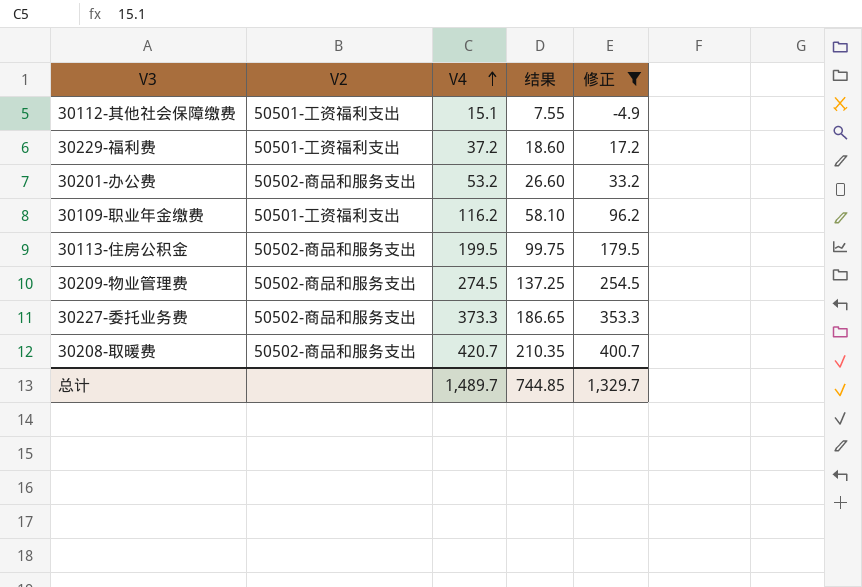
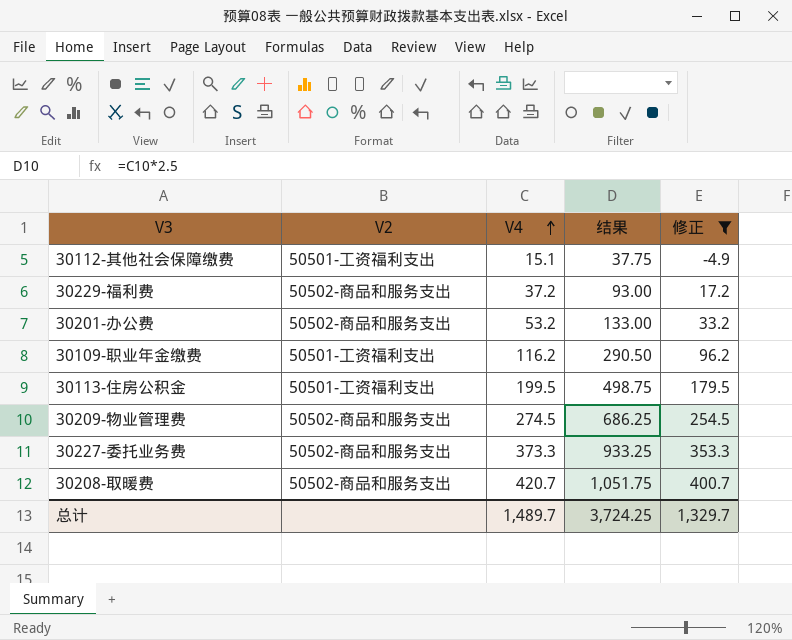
column 结果 | formula: [V4] * 0.5 -> [V4] * 2.5
30229-福利费 | V2: 50501-工资福利支出 -> 50502-商品和服务支出
30113-住房公积金 | V2: 50502-商品和服务支出 -> 50501-工资福利支出
总计 | 结果: 744.85 -> 3,724.25

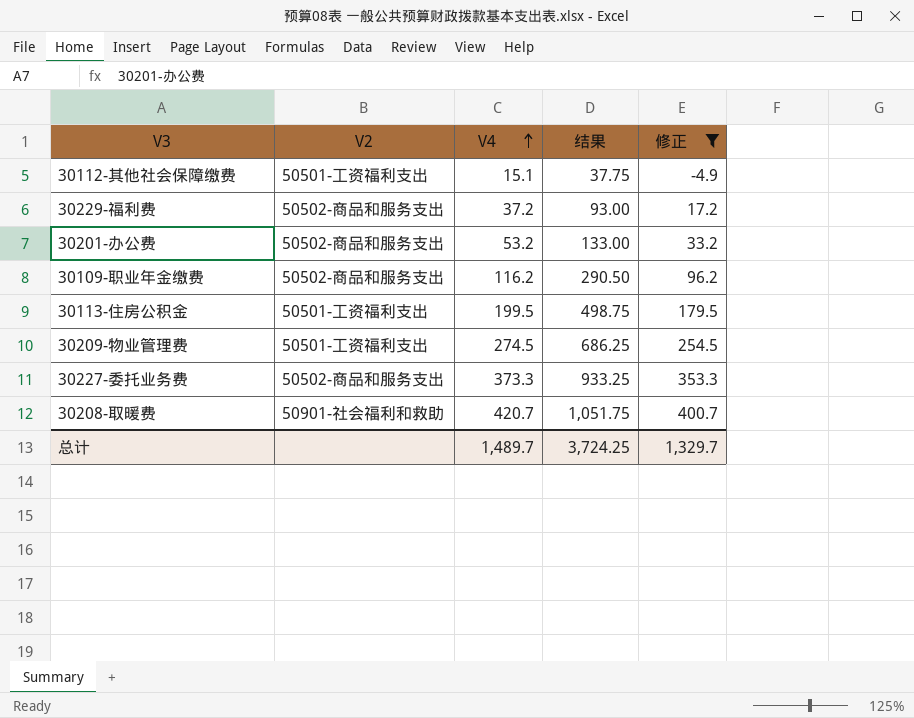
30109-职业年金缴费 | V2: 50501-工资福利支出 -> 50502-商品和服务支出
30209-物业管理费 | V2: 50502-商品和服务支出 -> 50501-工资福利支出
30208-取暖费 | V2: 50502-商品和服务支出 -> 50901-社会福利和救助

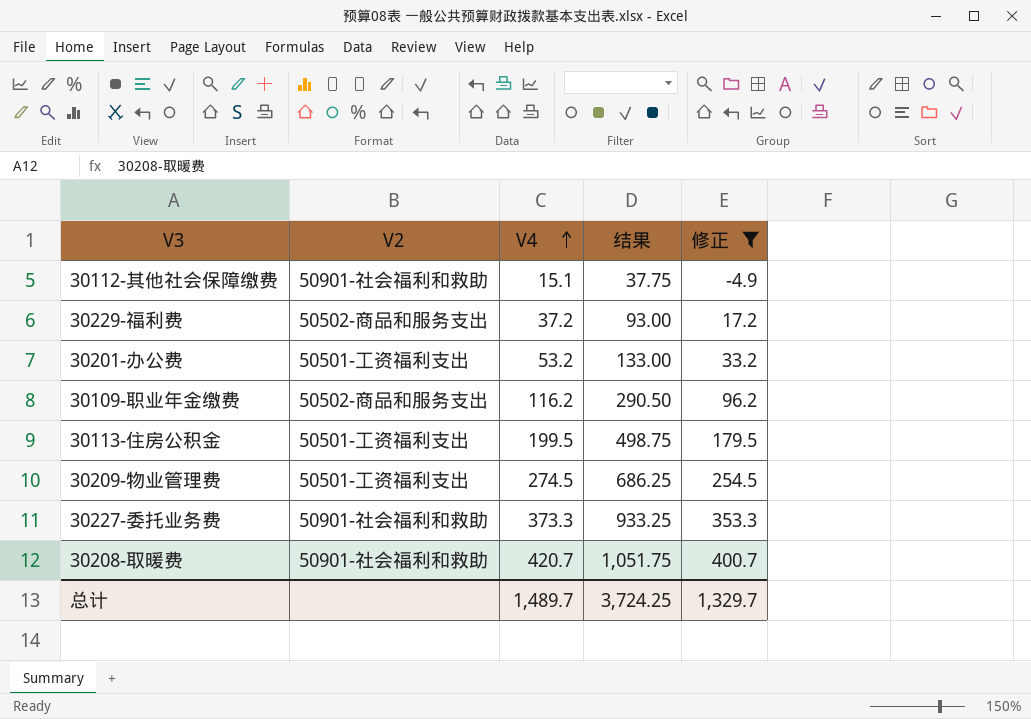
30112-其他社会保障缴费 | V2: 50501-工资福利支出 -> 50901-社会福利和救助
30201-办公费 | V2: 50502-商品和服务支出 -> 50501-工资福利支出
30227-委托业务费 | V2: 50502-商品和服务支出 -> 50901-社会福利和救助

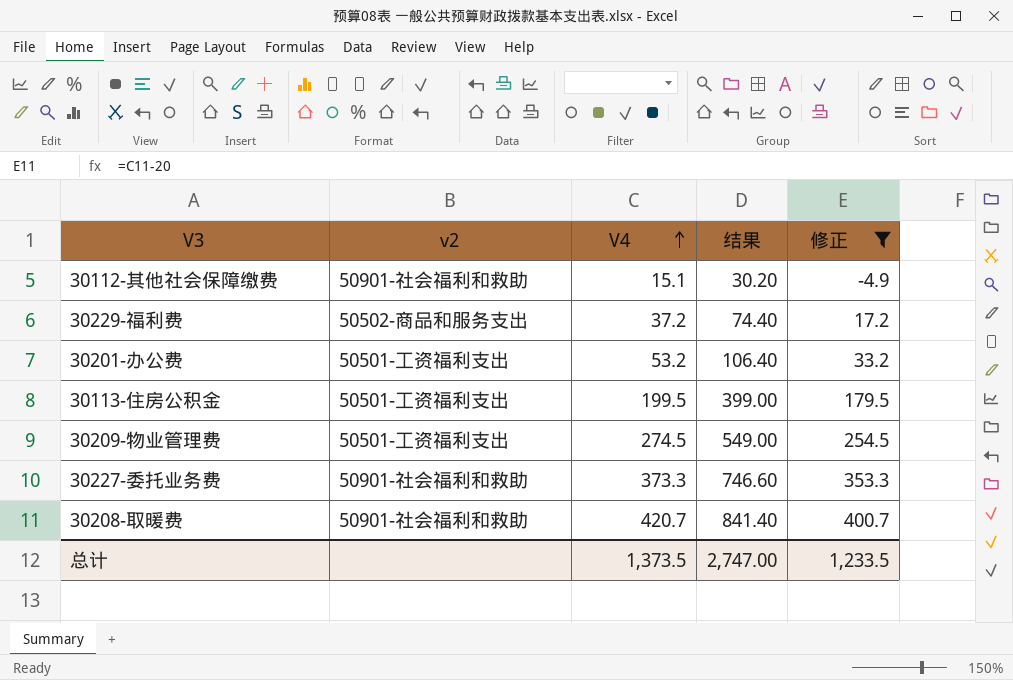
column name: V2 -> v2
column 结果 | formula: [V4] * 2.5 -> [V4] * 2
row 30109-职业年金缴费: 50502-商品和服务支出 | 116.2 | 290.50 | 96.2 -> none
总计 | V4: 1,489.7 -> 1,373.5
总计 | 结果: 3,724.25 -> 2,747.00
总计 | 修正: 1,329.7 -> 1,233.5

